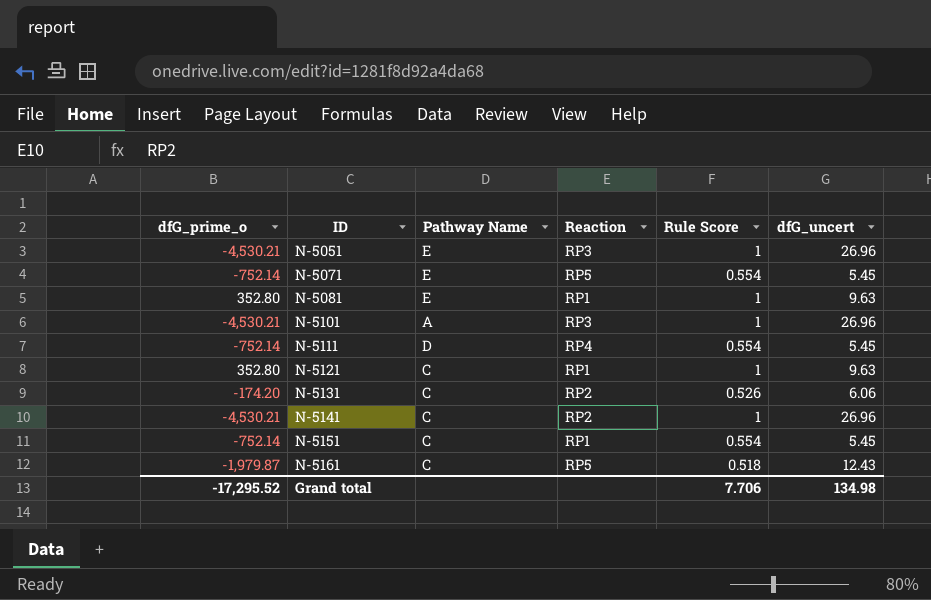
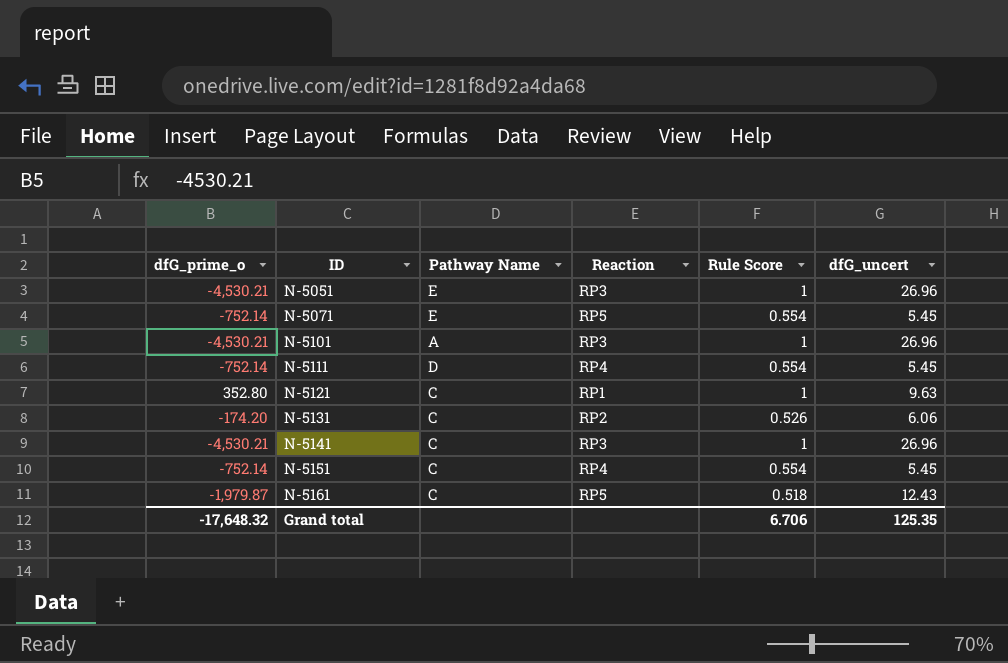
row N-5081: 352.80 | E | RP1 | 1 | 9.63 -> none
N-5141 | Reaction: RP2 -> RP3
N-5151 | Reaction: RP1 -> RP4
Grand total | dfG_prime_o: -17,295.52 -> -17,648.32
Grand total | Rule Score: 7.706 -> 6.706
Grand total | dfG_uncert: 134.98 -> 125.35

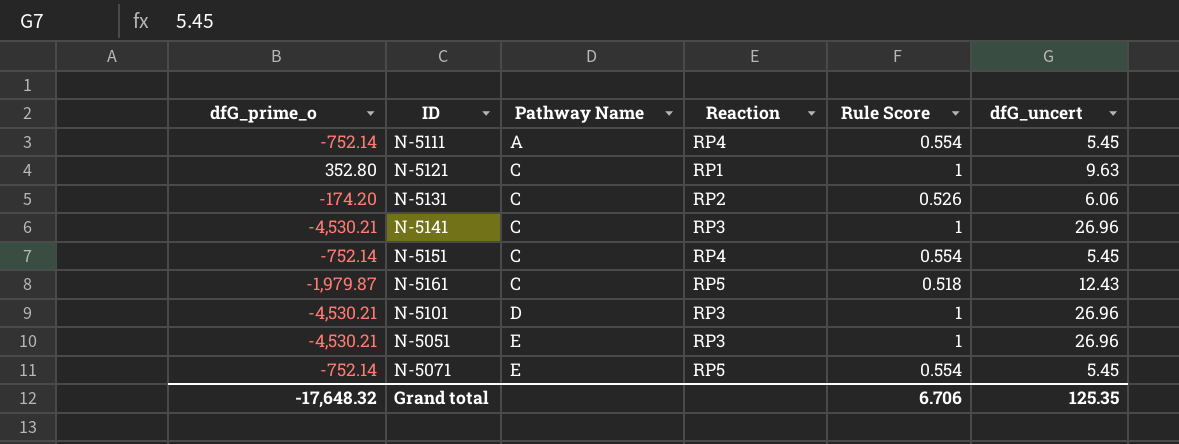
row order: ID ascending -> Pathway Name ascending
N-5111 | Pathway Name: D -> A
N-5101 | Pathway Name: A -> D

